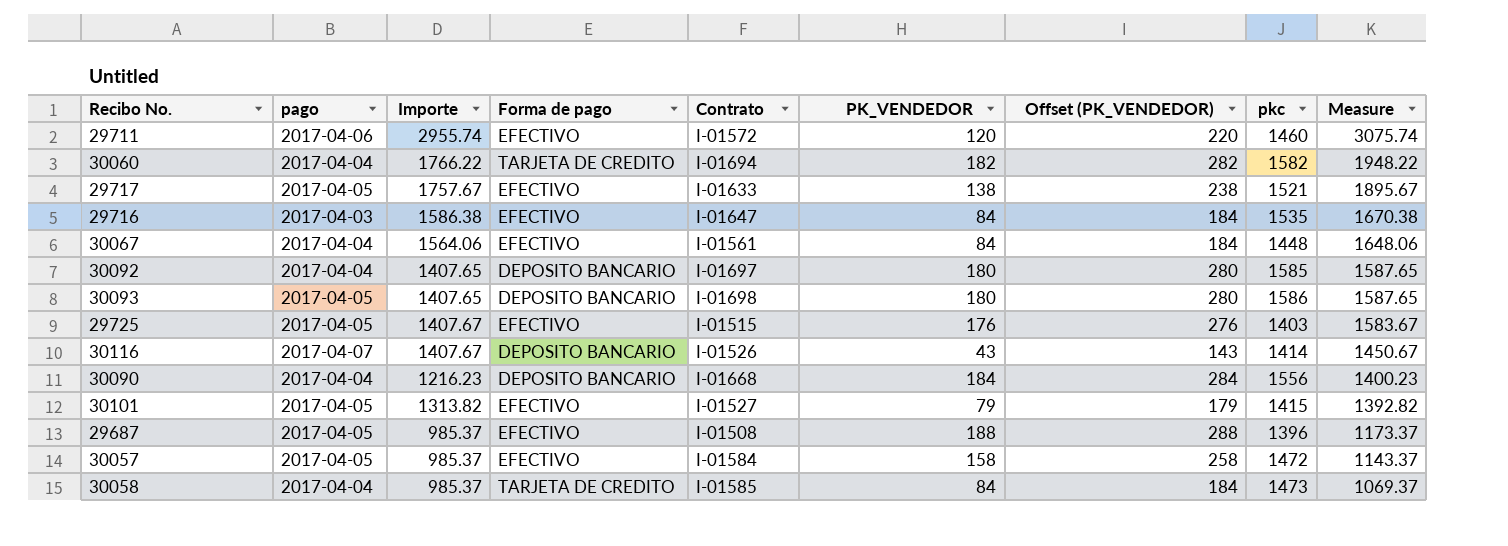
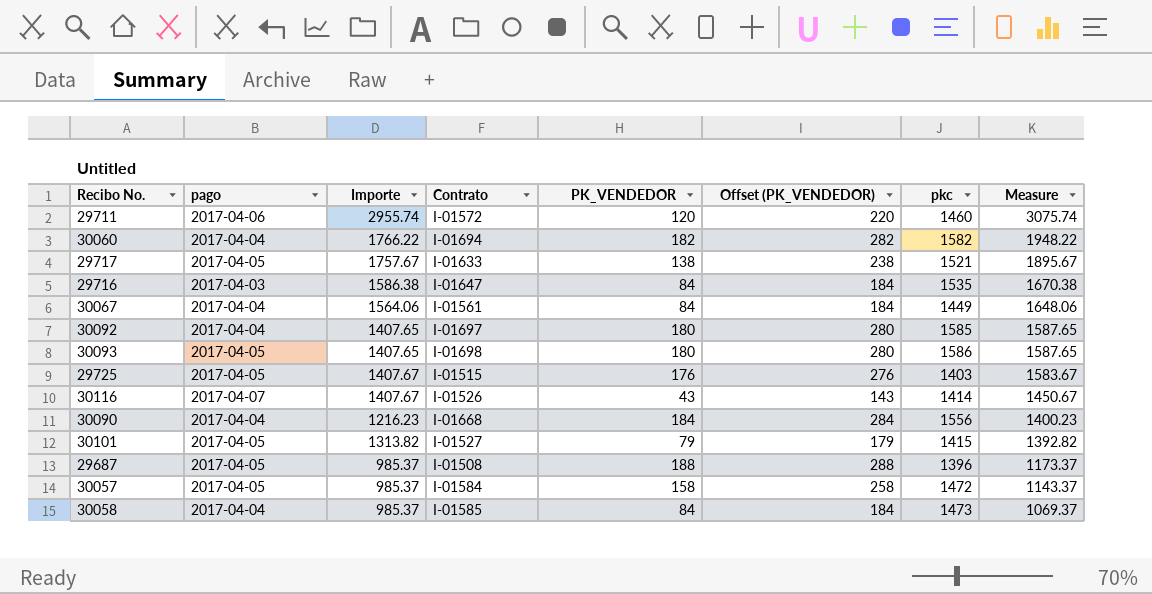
column Forma de pago | position: 4 -> none
30067 | pkc: 1448 -> 1449

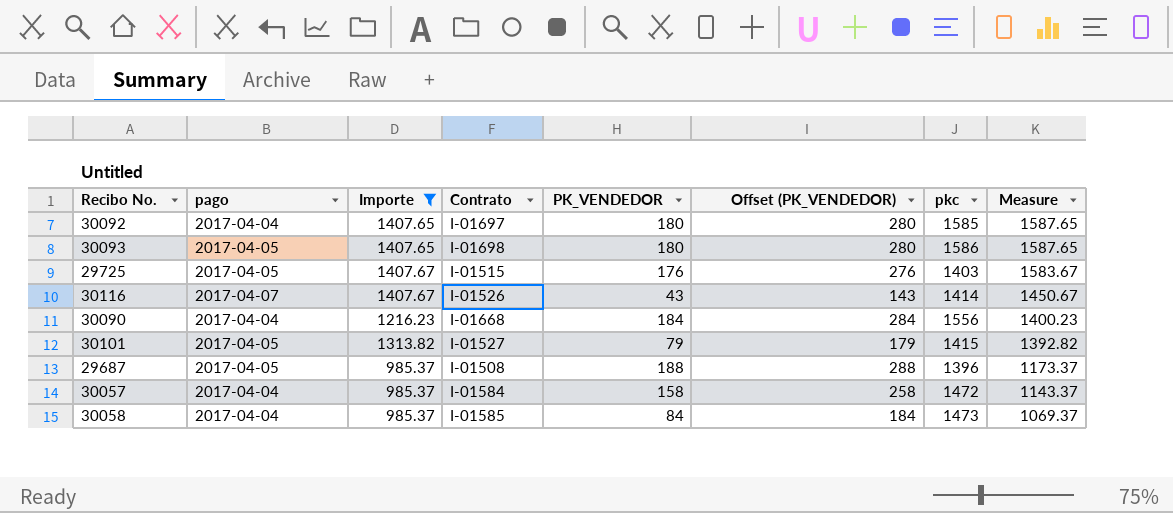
filter: none -> Importe <= 1407.67
30057 | pago: 2017-04-05 -> 2017-04-04

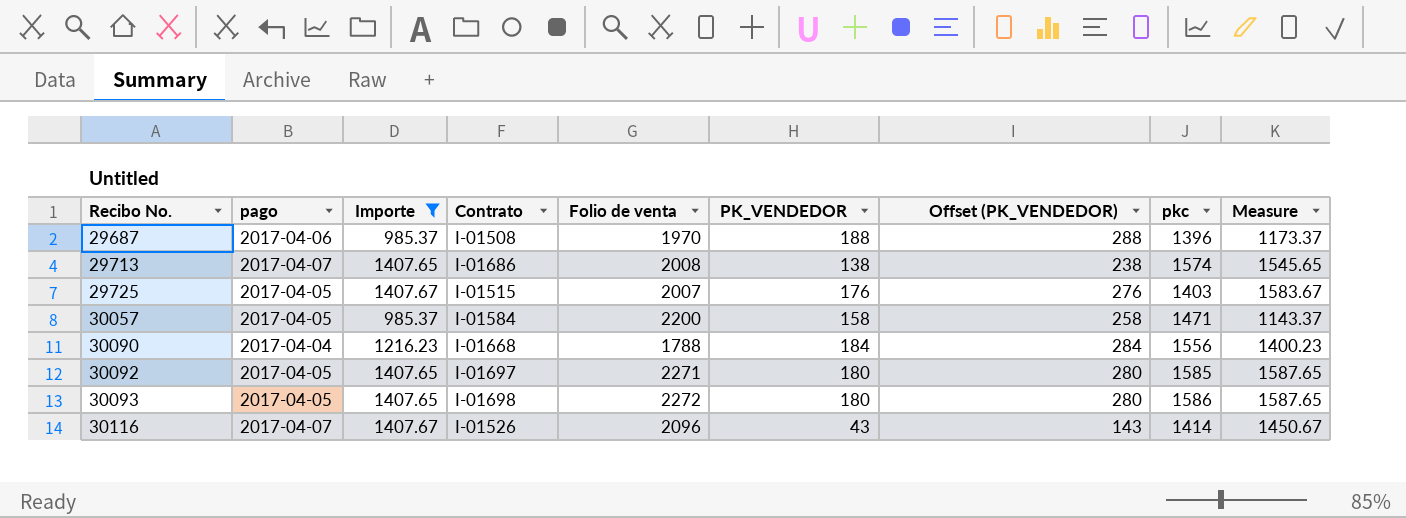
row order: Measure descending -> Recibo No. ascending
column Folio de venta | position: none -> 5
row 30101: 2017-04-05 | 1313.82 | I-01527 | 79 | 179 | 1415 | 1392.82 -> none
row 30058: 2017-04-04 | 985.37 | I-01585 | 84 | 184 | 1473 | 1069.37 -> none
29687 | pago: 2017-04-05 -> 2017-04-06
row 29713: none -> 2017-04-07 | 1407.65 | I-01686 | 2008 | 138 | 238 | 1574 | 1545.65
30057 | pago: 2017-04-04 -> 2017-04-05
30057 | pkc: 1472 -> 1471
30092 | pago: 2017-04-04 -> 2017-04-05

